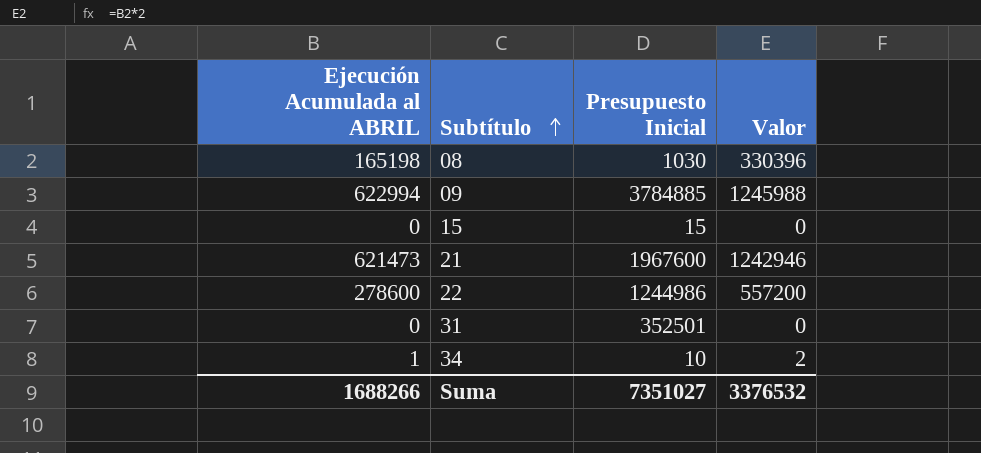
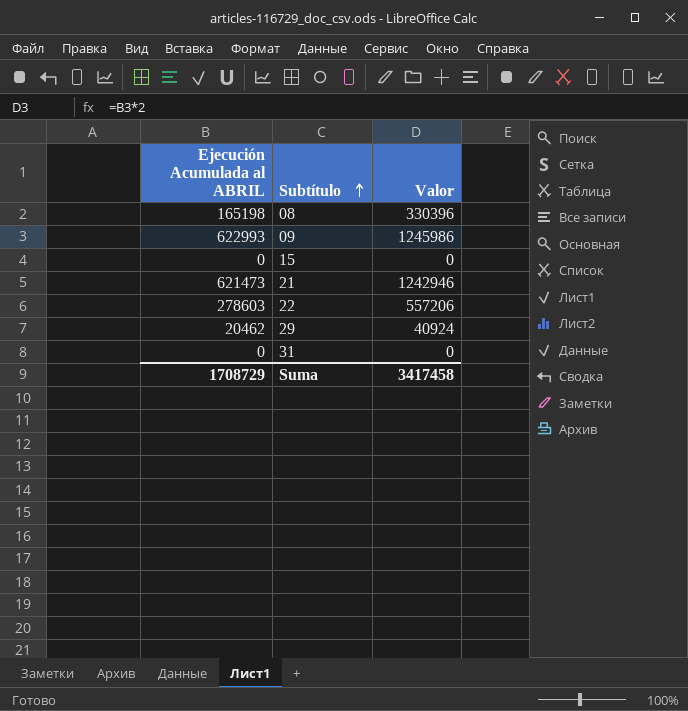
column Presupuesto Inicial | position: 3 -> none
row 34: 1 | 10 | 2 -> none
09 | Ejecución Acumulada al ABRIL: 622994 -> 622993
09 | Valor: 1245988 -> 1245986
22 | Ejecución Acumulada al ABRIL: 278600 -> 278603
22 | Valor: 557200 -> 557206
row 29: none -> 20462 | 40924
Suma | Ejecución Acumulada al ABRIL: 1688266 -> 1708729
Suma | Valor: 3376532 -> 3417458

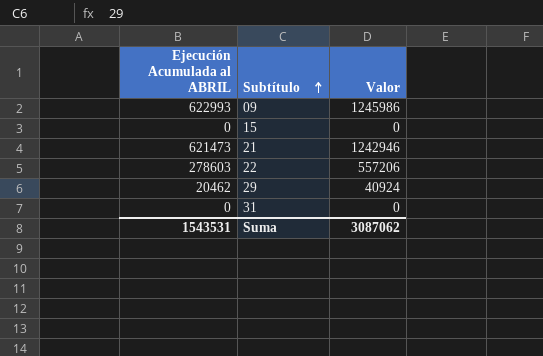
row 08: 165198 | 330396 -> none
Suma | Ejecución Acumulada al ABRIL: 1708729 -> 1543531
Suma | Valor: 3417458 -> 3087062

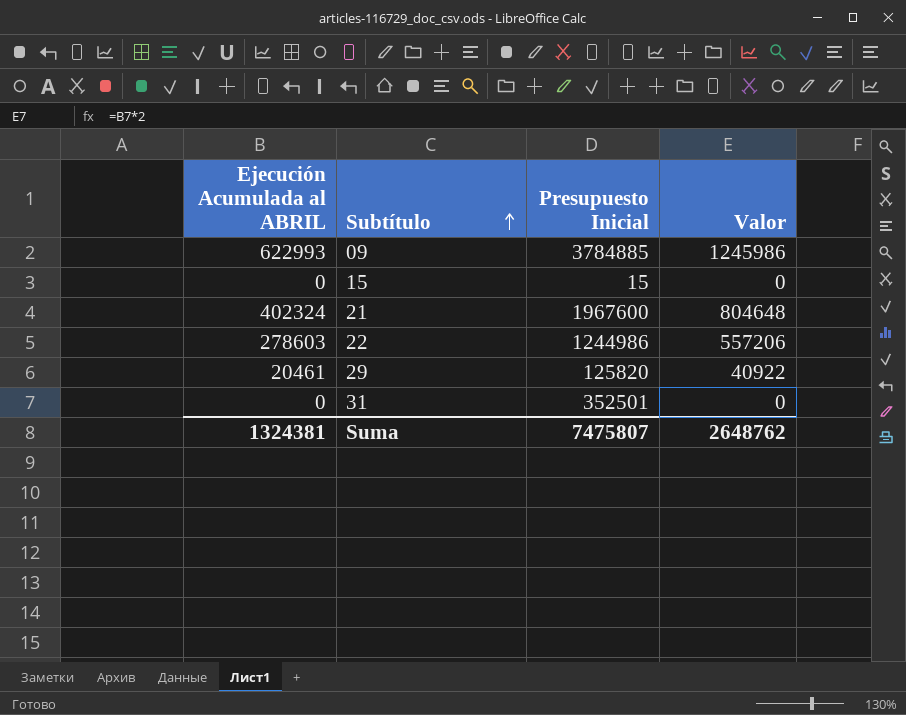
column Presupuesto Inicial | position: none -> 3
21 | Ejecución Acumulada al ABRIL: 621473 -> 402324
21 | Valor: 1242946 -> 804648
29 | Ejecución Acumulada al ABRIL: 20462 -> 20461
29 | Valor: 40924 -> 40922
Suma | Ejecución Acumulada al ABRIL: 1543531 -> 1324381
Suma | Valor: 3087062 -> 2648762

